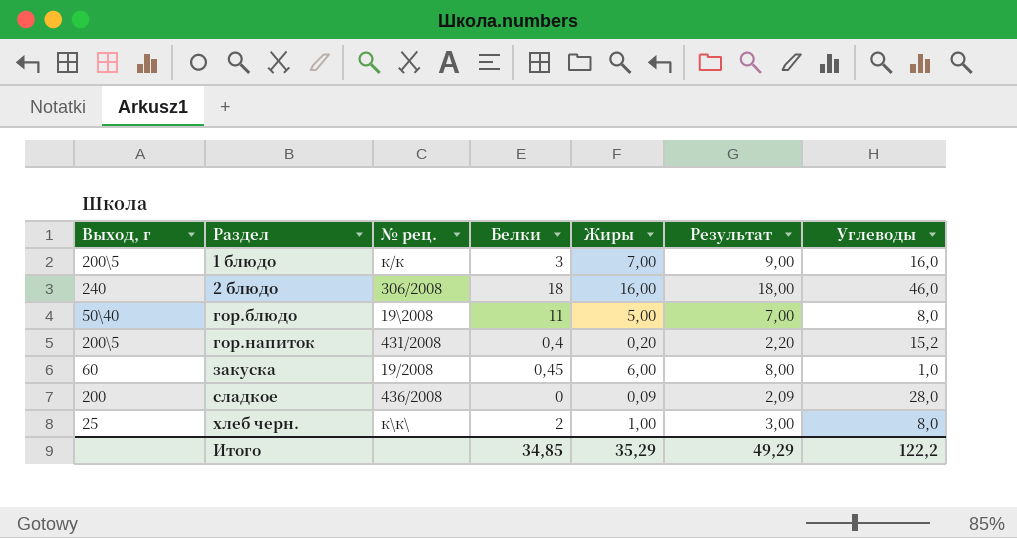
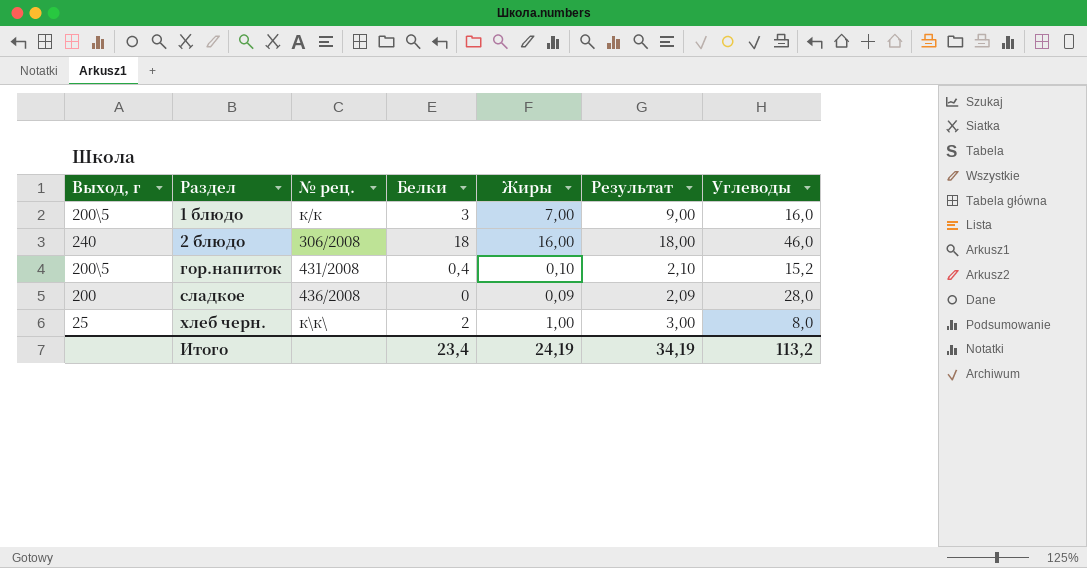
row гор.блюдо: 50\40 | 19\2008 | 11 | 5,00 | 7,00 | 8,0 -> none
row закуска: 60 | 19/2008 | 0,45 | 6,00 | 8,00 | 1,0 -> none
гор.напиток | Жиры: 0,20 -> 0,10
гор.напиток | Результат: 2,20 -> 2,10
Итого | Белки: 34,85 -> 23,4
Итого | Жиры: 35,29 -> 24,19
Итого | Результат: 49,29 -> 34,19
Итого | Углеводы: 122,2 -> 113,2

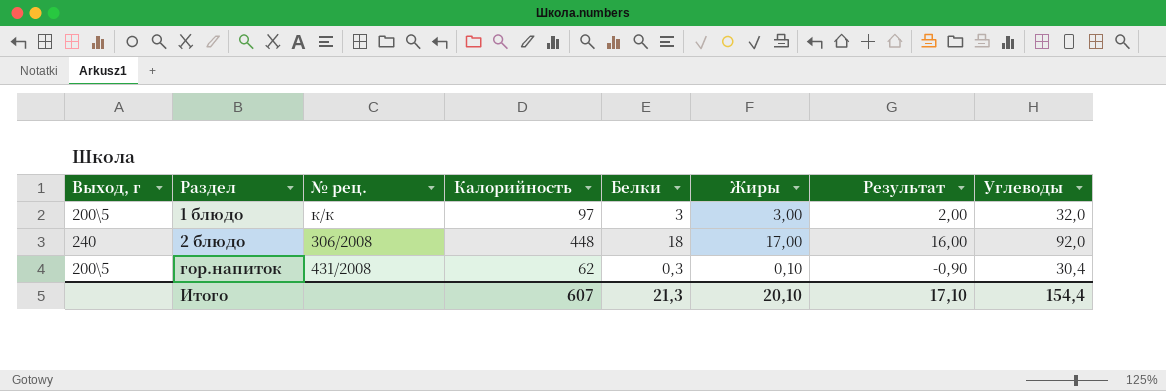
column Калорийность | position: none -> 4
column Результат | formula: [Жиры] + 2 -> [Жиры] - 1
row сладкое: 200 | 436/2008 | 0 | 0,09 | 2,09 | 28,0 -> none
row хлеб черн.: 25 | к\к\ | 2 | 1,00 | 3,00 | 8,0 -> none
1 блюдо | Жиры: 7,00 -> 3,00
1 блюдо | Углеводы: 16,0 -> 32,0
2 блюдо | Жиры: 16,00 -> 17,00
2 блюдо | Углеводы: 46,0 -> 92,0
гор.напиток | Белки: 0,4 -> 0,3
гор.напиток | Углеводы: 15,2 -> 30,4
Итого | Белки: 23,4 -> 21,3
Итого | Жиры: 24,19 -> 20,10
Итого | Результат: 34,19 -> 17,10
Итого | Углеводы: 113,2 -> 154,4

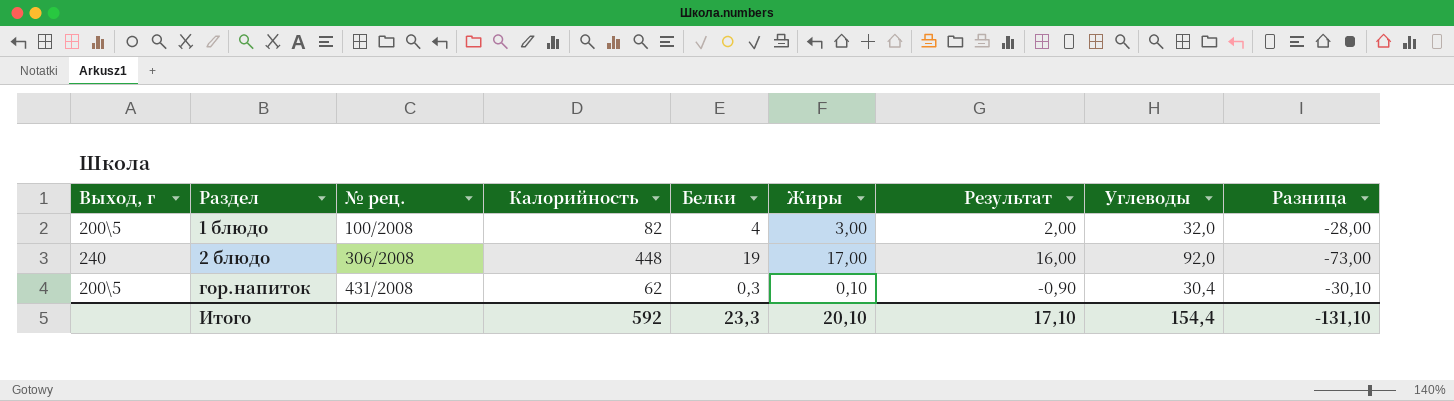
column Разница | formula: none -> [Белки] - [Углеводы]
1 блюдо | № рец.: к/к -> 100/2008
1 блюдо | Калорийность: 97 -> 82
1 блюдо | Белки: 3 -> 4
2 блюдо | Белки: 18 -> 19
Итого | Калорийность: 607 -> 592
Итого | Белки: 21,3 -> 23,3

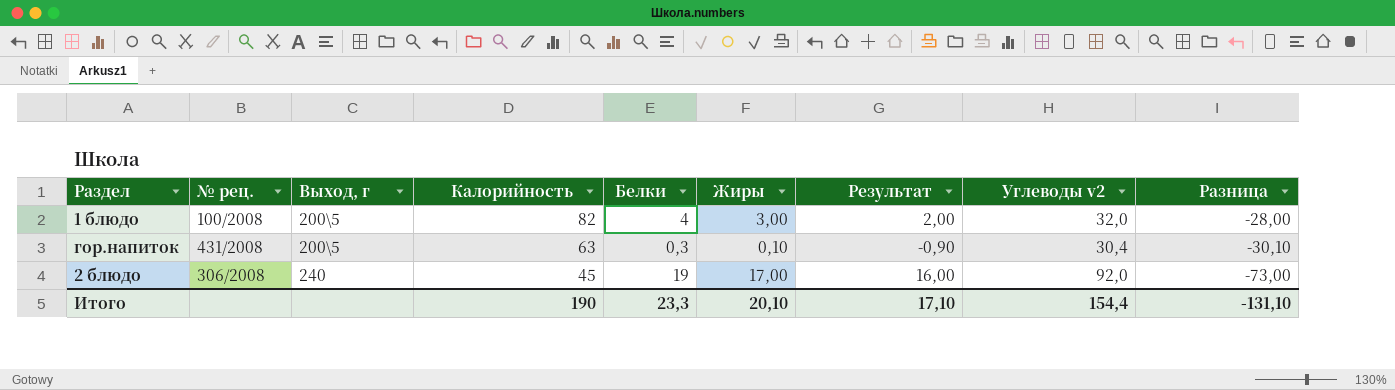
row order: Раздел ascending -> Выход, г ascending
column Выход, г | position: 1 -> 3
column name: Углеводы -> Углеводы v2
гор.напиток | Калорийность: 62 -> 63
2 блюдо | Калорийность: 448 -> 45
Итого | Калорийность: 592 -> 190

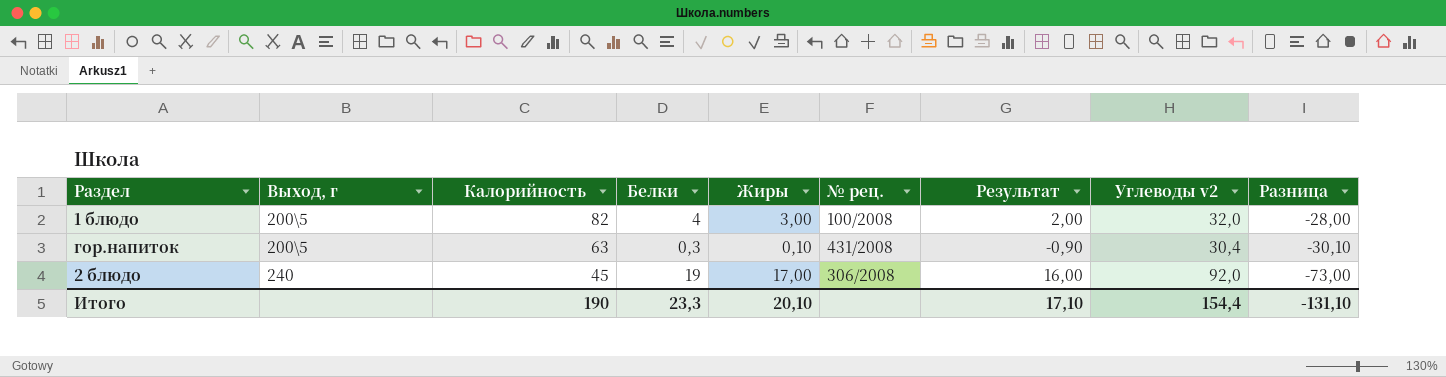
column № рец. | position: 2 -> 6

